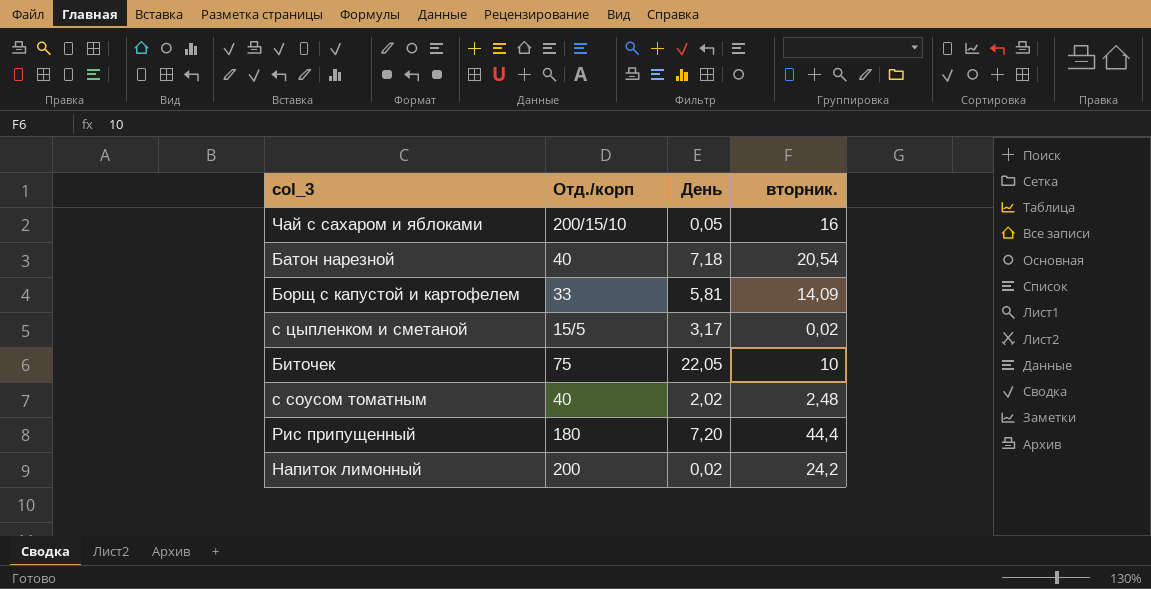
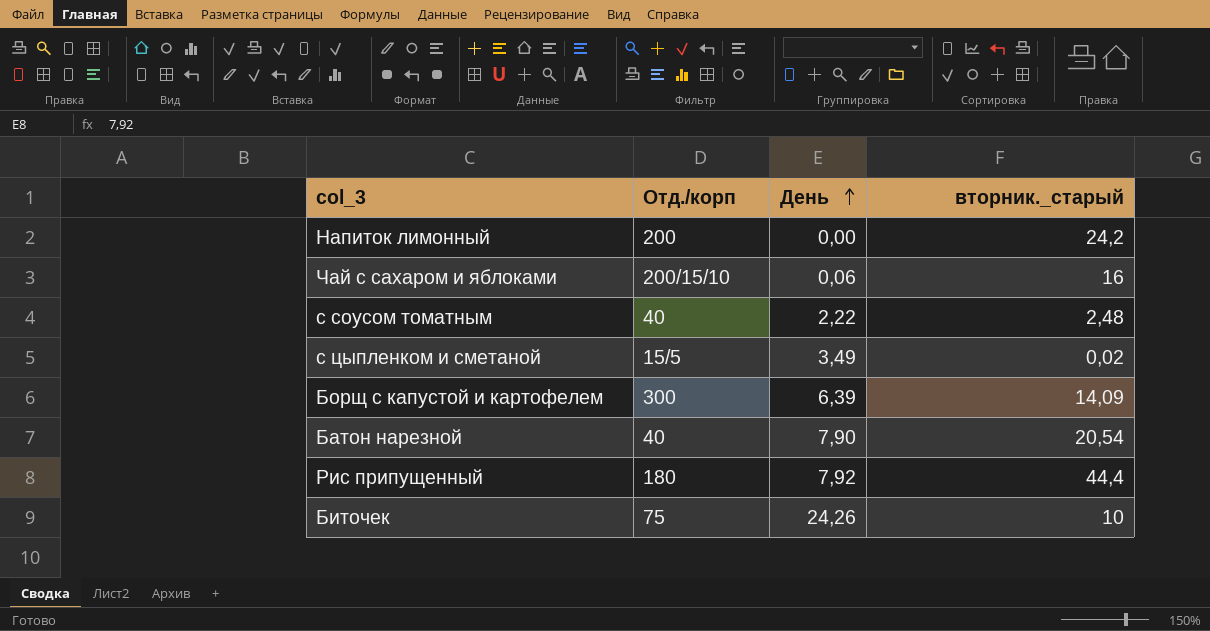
row order: none -> День ascending
column name: вторник. -> вторник._старый
Напиток лимонный | День: 0,02 -> 0,00
Чай с сахаром и яблоками | День: 0,05 -> 0,06
с соусом томатным | День: 2,02 -> 2,22
с цыпленком и сметаной | День: 3,17 -> 3,49
Борщ с капустой и картофелем | Отд./корп: 33 -> 300
Борщ с капустой и картофелем | День: 5,81 -> 6,39
Батон нарезной | День: 7,18 -> 7,90
Рис припущенный | День: 7,20 -> 7,92
Биточек | День: 22,05 -> 24,26

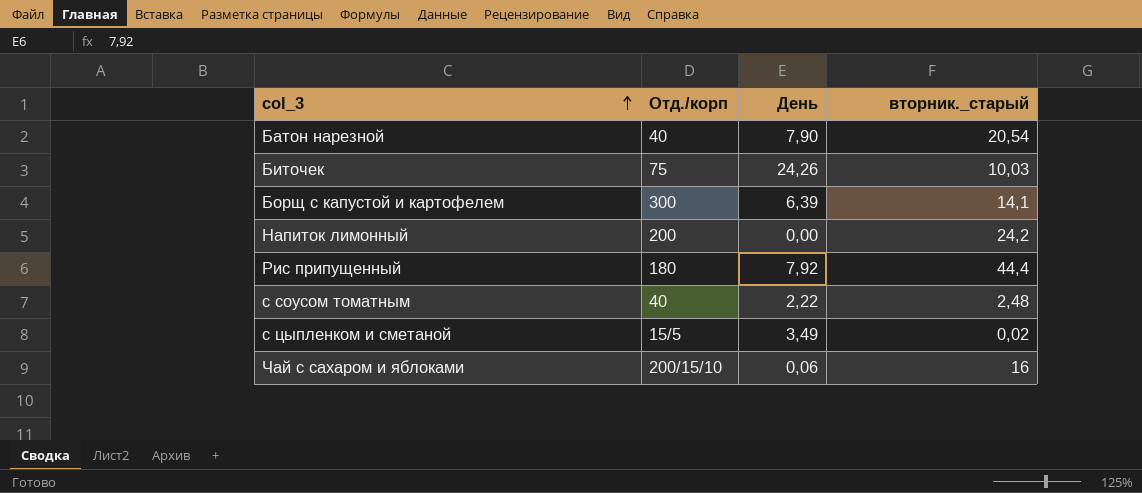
row order: День ascending -> col_3 ascending
Биточек | вторник._старый: 10 -> 10,03
Борщ с капустой и картофелем | вторник._старый: 14,09 -> 14,1

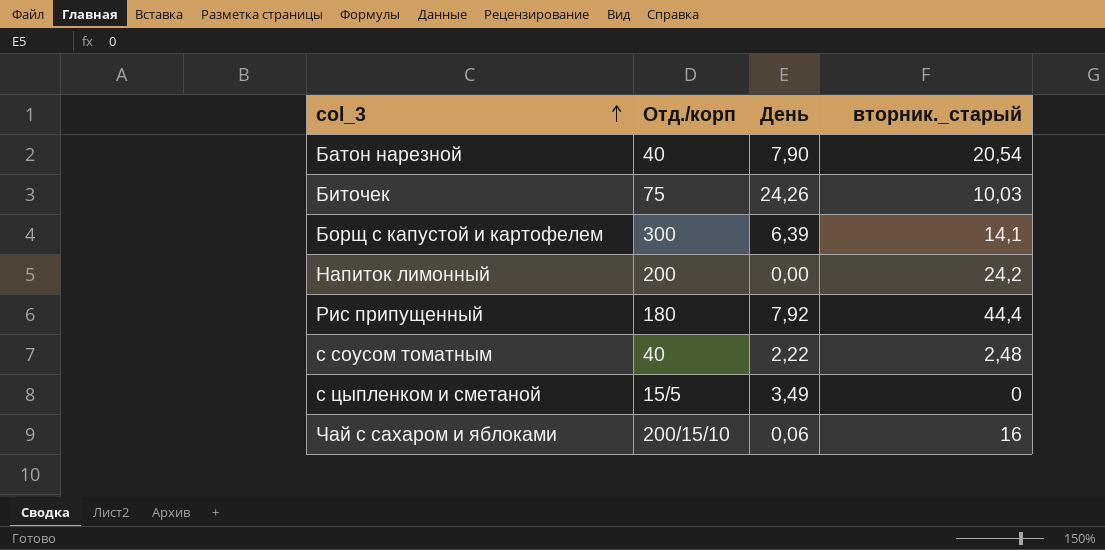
с цыпленком и сметаной | вторник._старый: 0,02 -> 0

